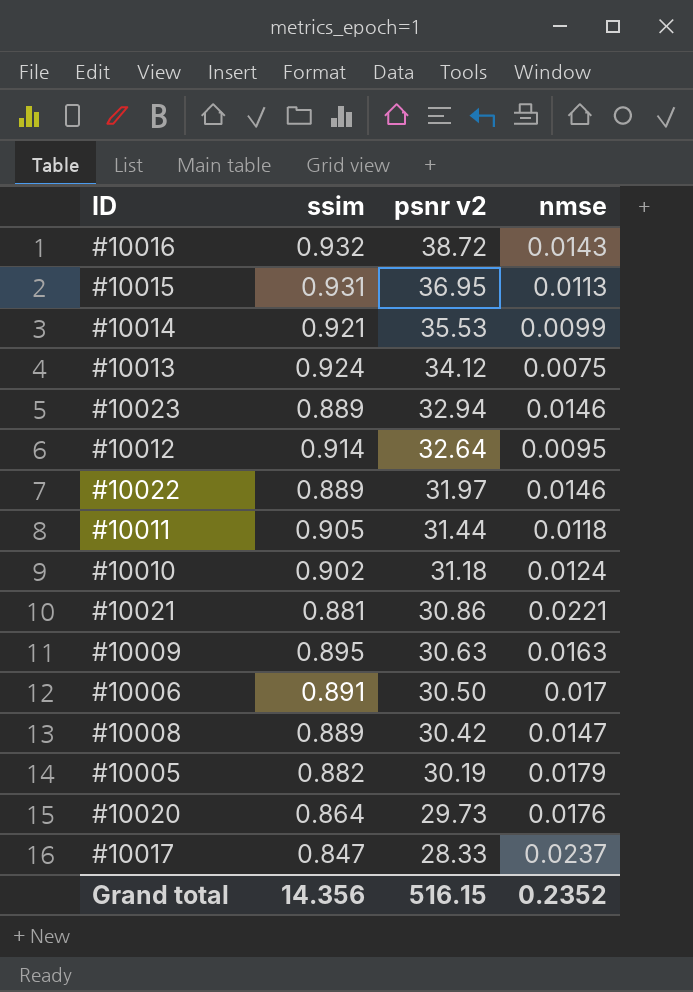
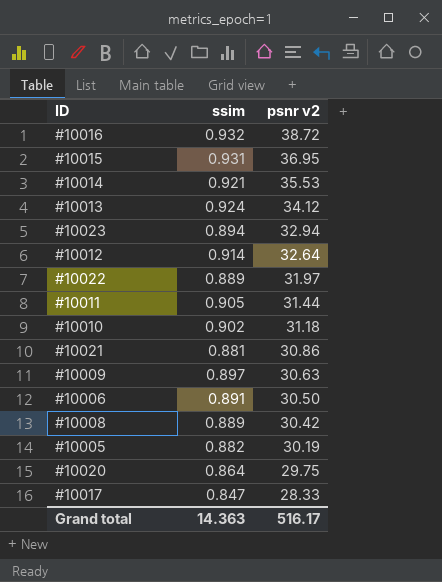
column nmse | position: 4 -> none
#10023 | ssim: 0.889 -> 0.894
#10009 | ssim: 0.895 -> 0.897
#10020 | psnr v2: 29.73 -> 29.75
Grand total | ssim: 14.356 -> 14.363
Grand total | psnr v2: 516.15 -> 516.17

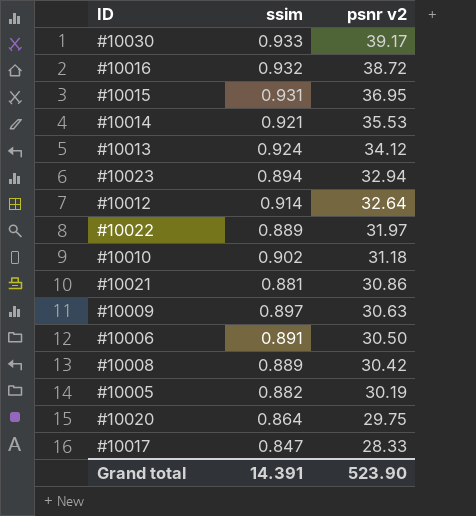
row #10011: 0.905 | 31.44 -> none
row #10030: none -> 0.933 | 39.17
Grand total | ssim: 14.363 -> 14.391
Grand total | psnr v2: 516.17 -> 523.90

